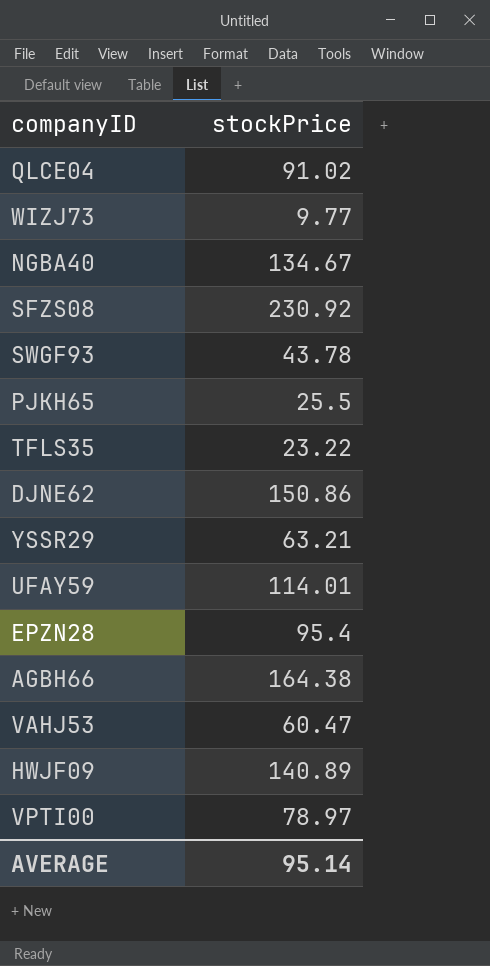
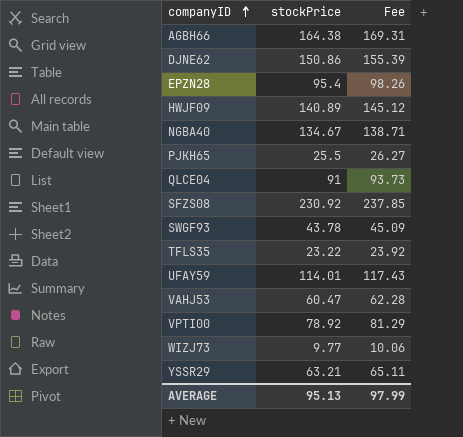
row order: none -> companyID ascending
column Fee | formula: none -> [stockPrice] * 1.03
QLCE04 | stockPrice: 91.02 -> 91
VPTI00 | stockPrice: 78.97 -> 78.92
AVERAGE | stockPrice: 95.14 -> 95.13

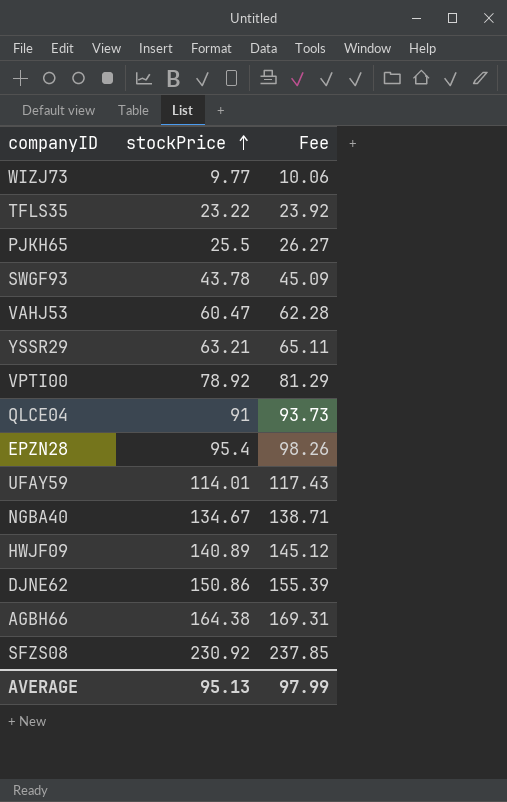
row order: companyID ascending -> stockPrice ascending

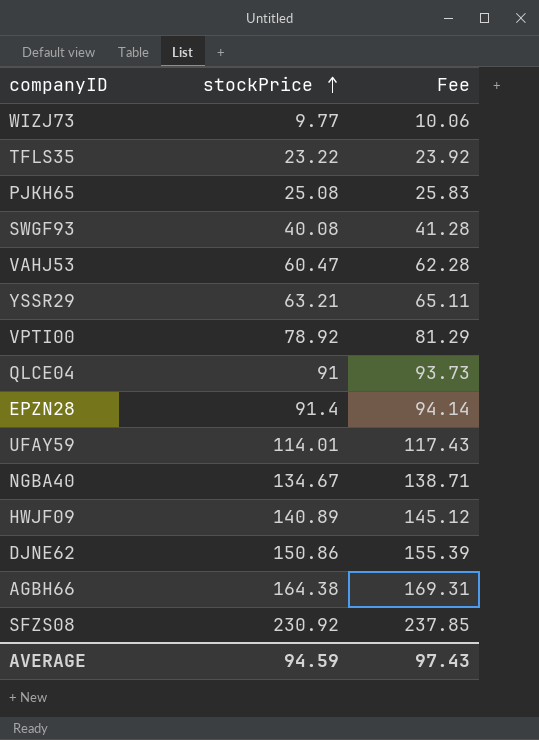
PJKH65 | stockPrice: 25.5 -> 25.08
PJKH65 | Fee: 26.27 -> 25.83
SWGF93 | stockPrice: 43.78 -> 40.08
SWGF93 | Fee: 45.09 -> 41.28
EPZN28 | stockPrice: 95.4 -> 91.4
EPZN28 | Fee: 98.26 -> 94.14
AVERAGE | stockPrice: 95.13 -> 94.59
AVERAGE | Fee: 97.99 -> 97.43

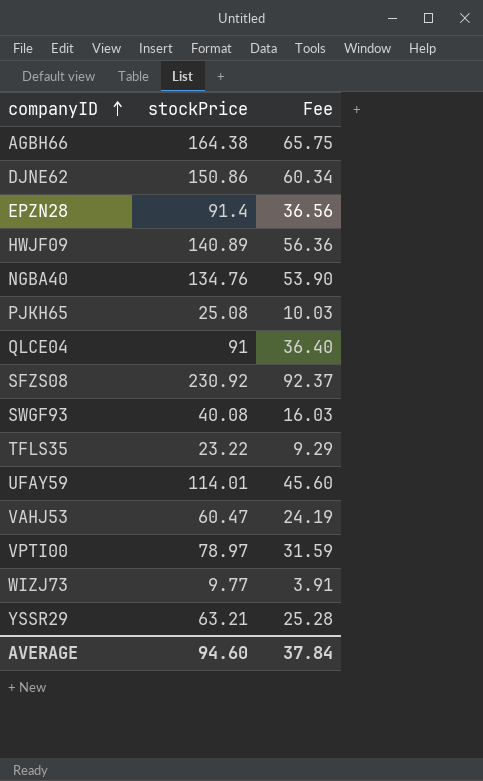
row order: stockPrice ascending -> companyID ascending
column Fee | formula: [stockPrice] * 1.03 -> [stockPrice] * 0.4
NGBA40 | stockPrice: 134.67 -> 134.76
VPTI00 | stockPrice: 78.92 -> 78.97
AVERAGE | stockPrice: 94.59 -> 94.60
AVERAGE | Fee: 97.43 -> 37.84

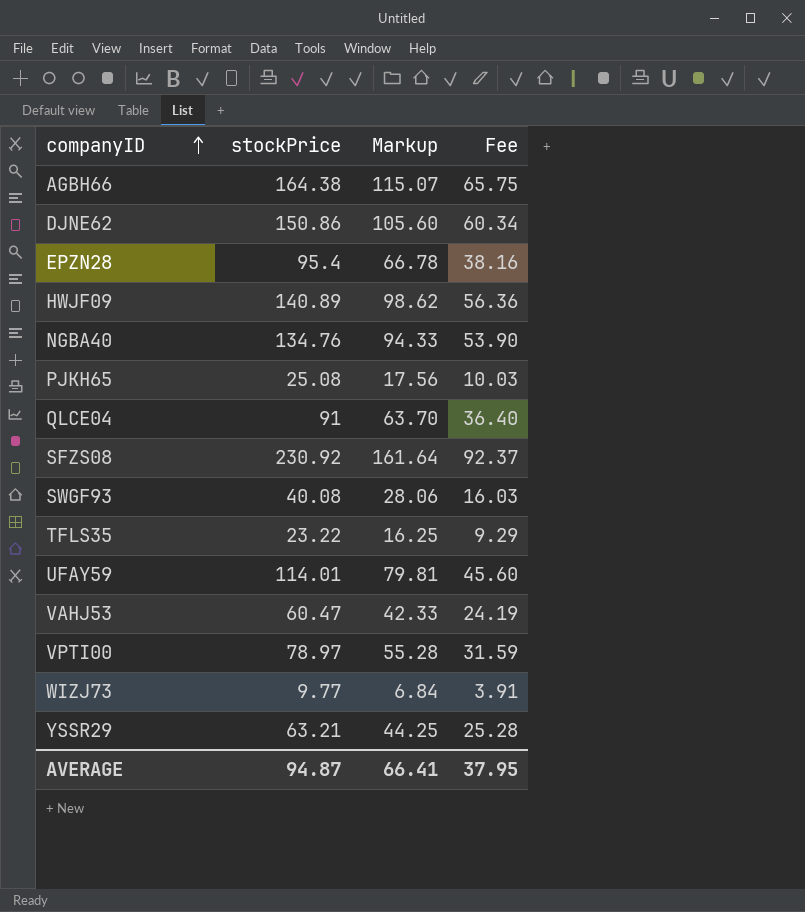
column Markup | formula: none -> [stockPrice] * 0.7
EPZN28 | stockPrice: 91.4 -> 95.4
EPZN28 | Fee: 36.56 -> 38.16
AVERAGE | stockPrice: 94.60 -> 94.87
AVERAGE | Fee: 37.84 -> 37.95

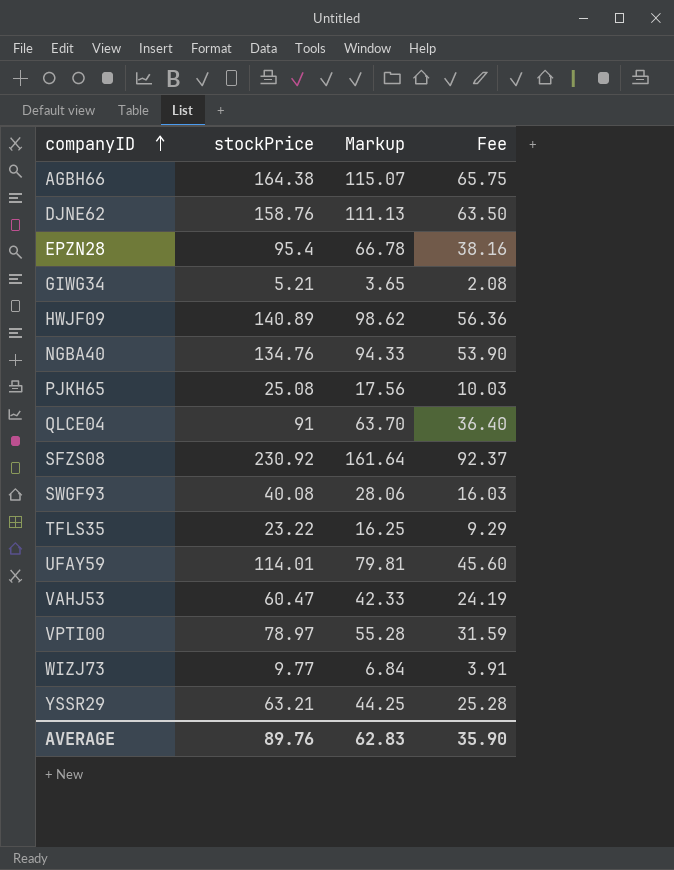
DJNE62 | stockPrice: 150.86 -> 158.76
DJNE62 | Markup: 105.60 -> 111.13
DJNE62 | Fee: 60.34 -> 63.50
row GIWG34: none -> 5.21 | 3.65 | 2.08
AVERAGE | stockPrice: 94.87 -> 89.76
AVERAGE | Markup: 66.41 -> 62.83
AVERAGE | Fee: 37.95 -> 35.90

